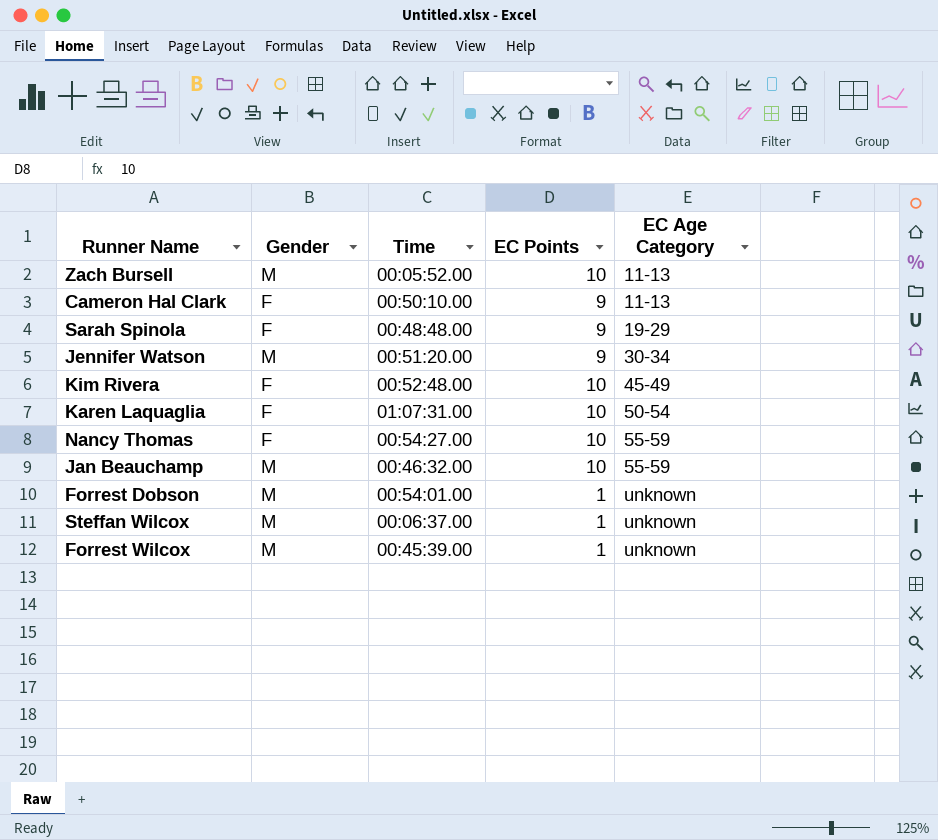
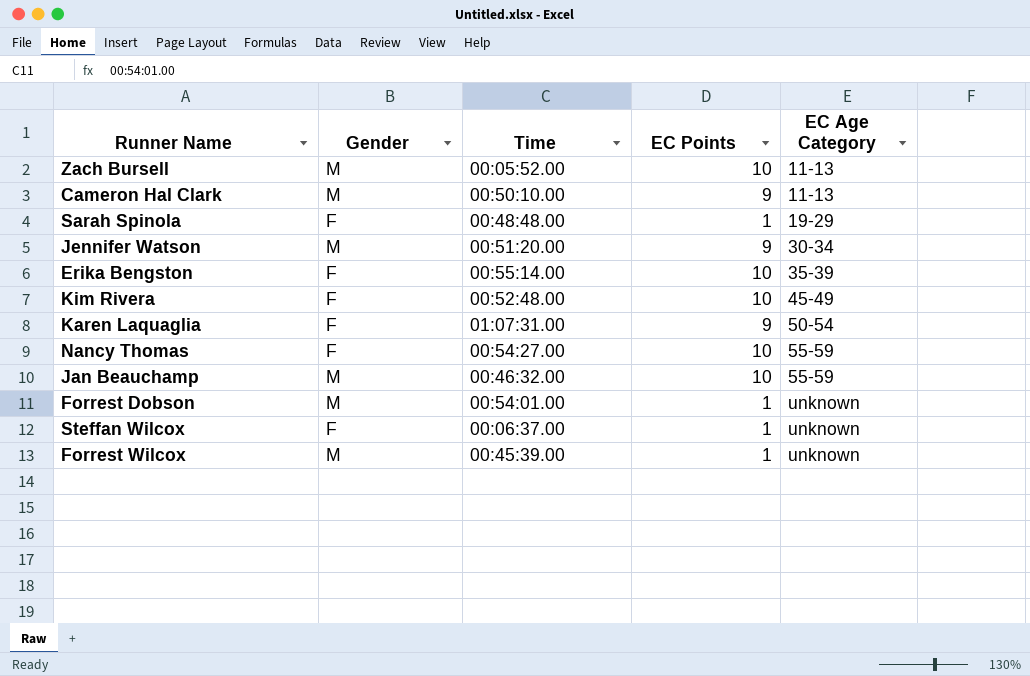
Cameron Hal Clark | Gender: F -> M
Sarah Spinola | EC Points: 9 -> 1
row Erika Bengston: none -> F | 00:55:14.00 | 10 | 35-39
Karen Laquaglia | EC Points: 10 -> 9
Steffan Wilcox | Gender: M -> F

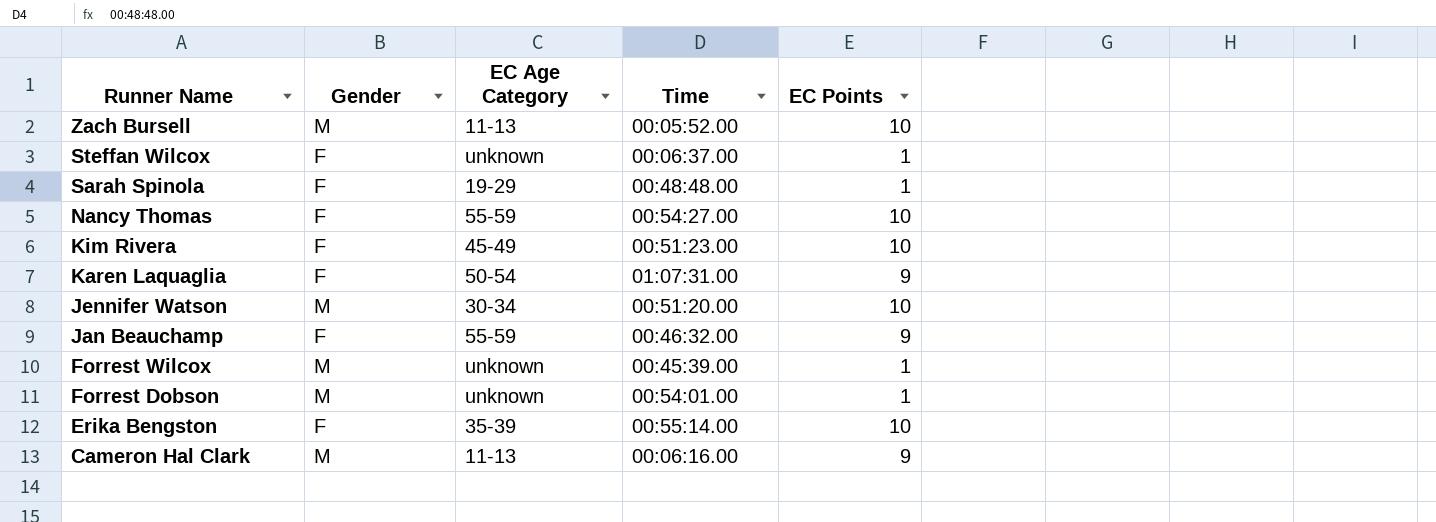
row order: EC Age Category ascending -> Runner Name descending
column EC Age Category | position: 5 -> 3
Kim Rivera | Time: 00:52:48.00 -> 00:51:23.00
Jennifer Watson | EC Points: 9 -> 10
Jan Beauchamp | Gender: M -> F
Jan Beauchamp | EC Points: 10 -> 9
Cameron Hal Clark | Time: 00:50:10.00 -> 00:06:16.00

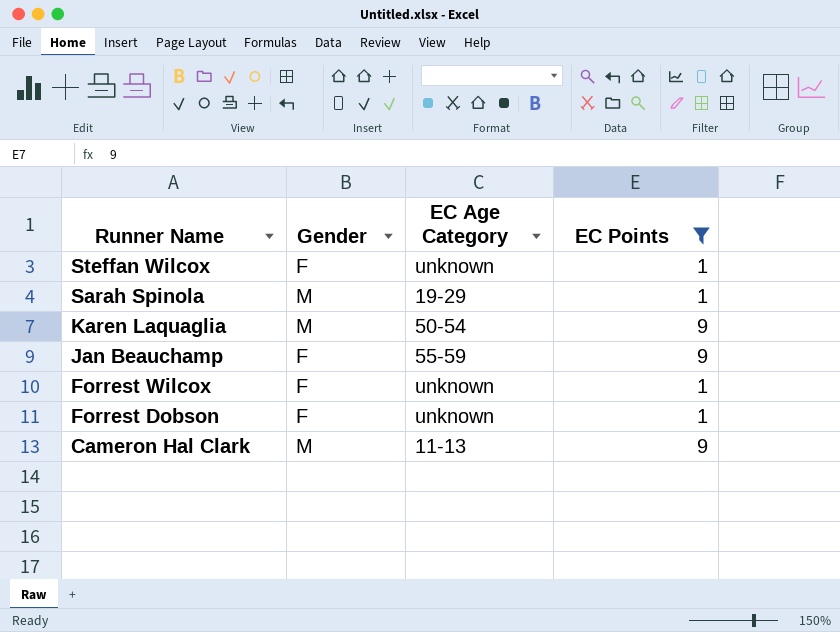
filter: none -> EC Points != 10
column Time | position: 4 -> none
Sarah Spinola | Gender: F -> M
Karen Laquaglia | Gender: F -> M
Forrest Wilcox | Gender: M -> F
Forrest Dobson | Gender: M -> F

